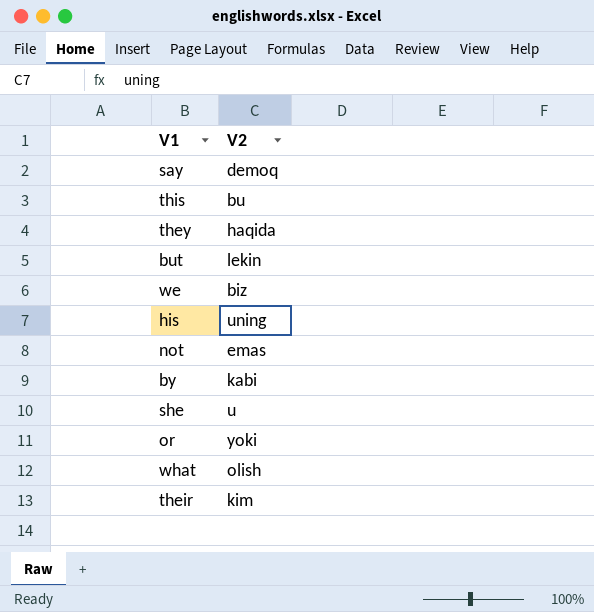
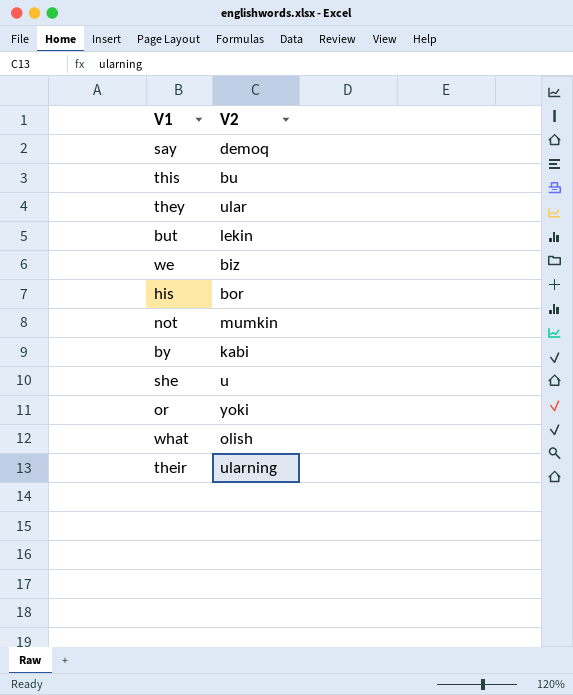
they | V2: haqida -> ular
his | V2: uning -> bor
not | V2: emas -> mumkin
their | V2: kim -> ularning

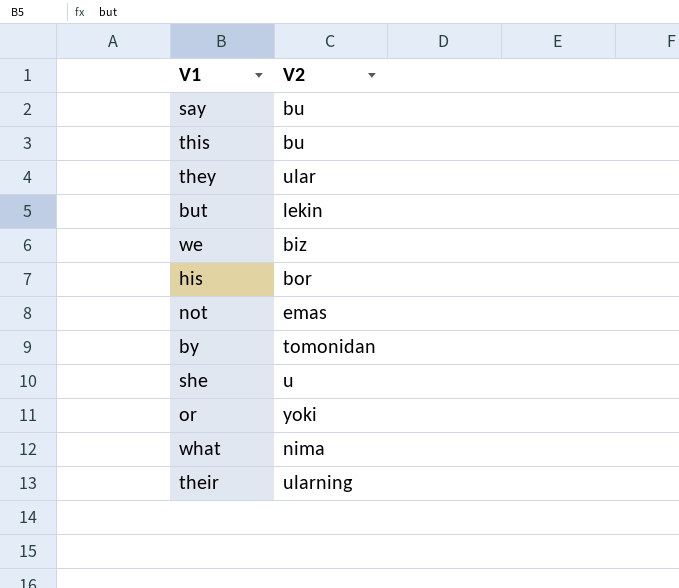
say | V2: demoq -> bu
not | V2: mumkin -> emas
by | V2: kabi -> tomonidan
what | V2: olish -> nima

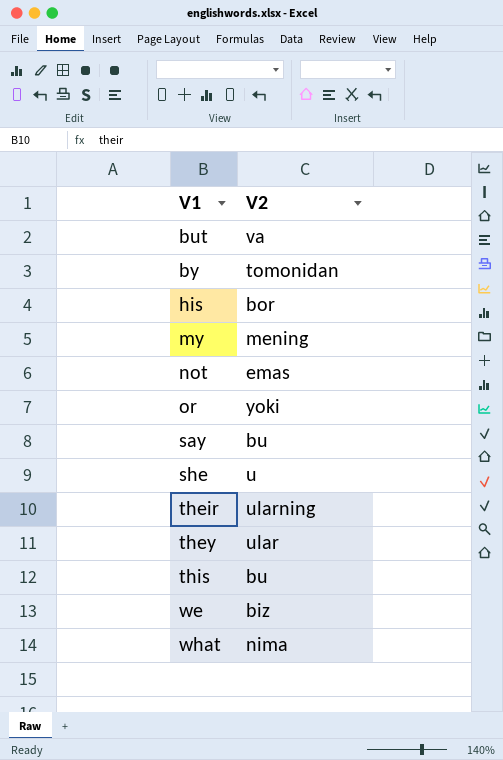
row order: none -> V1 ascending
but | V2: lekin -> va
row my: none -> mening

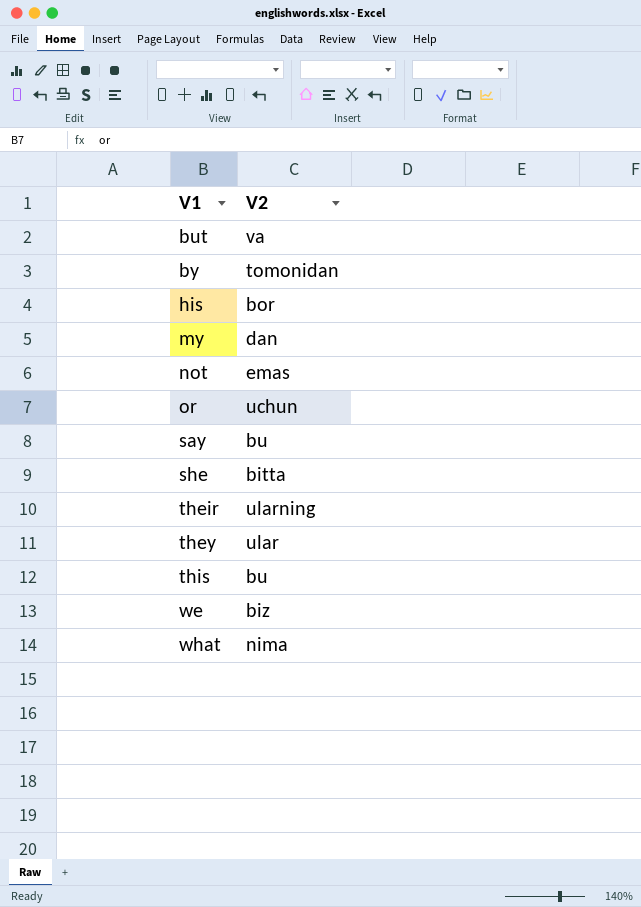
my | V2: mening -> dan
or | V2: yoki -> uchun
she | V2: u -> bitta

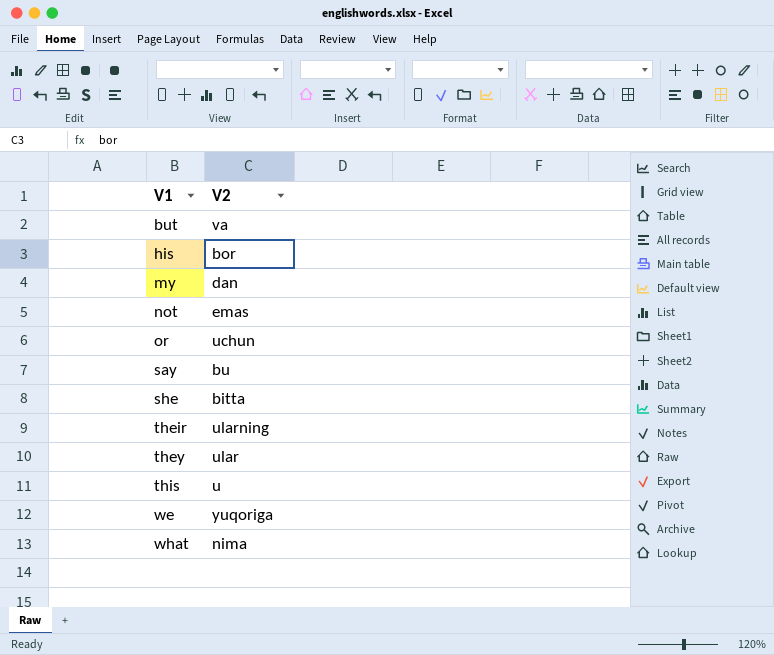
row by: tomonidan -> none
this | V2: bu -> u
we | V2: biz -> yuqoriga

